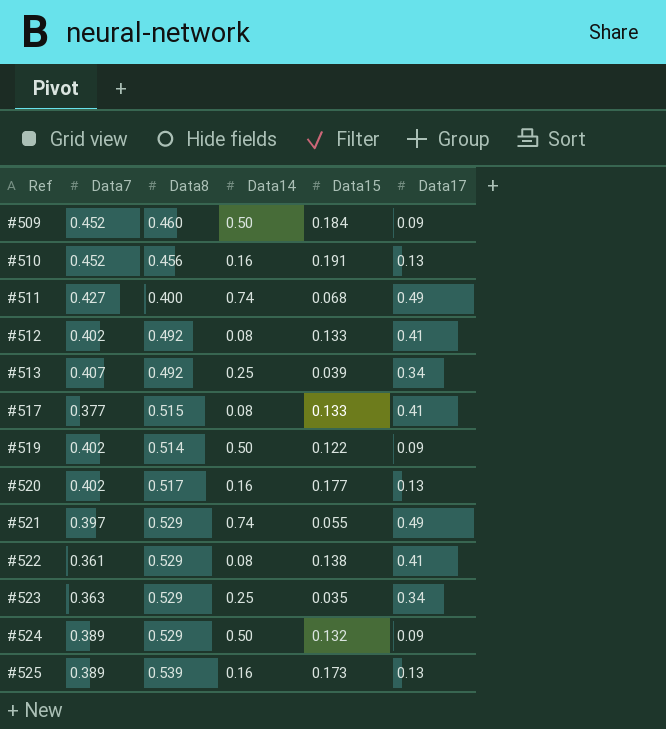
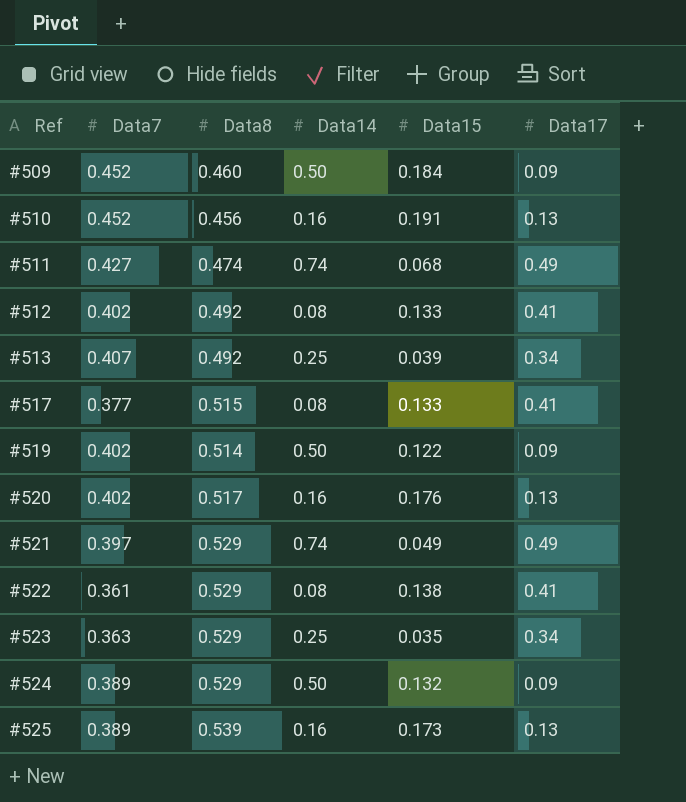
#511 | Data8: 0.400 -> 0.474
#520 | Data15: 0.177 -> 0.176
#521 | Data15: 0.055 -> 0.049

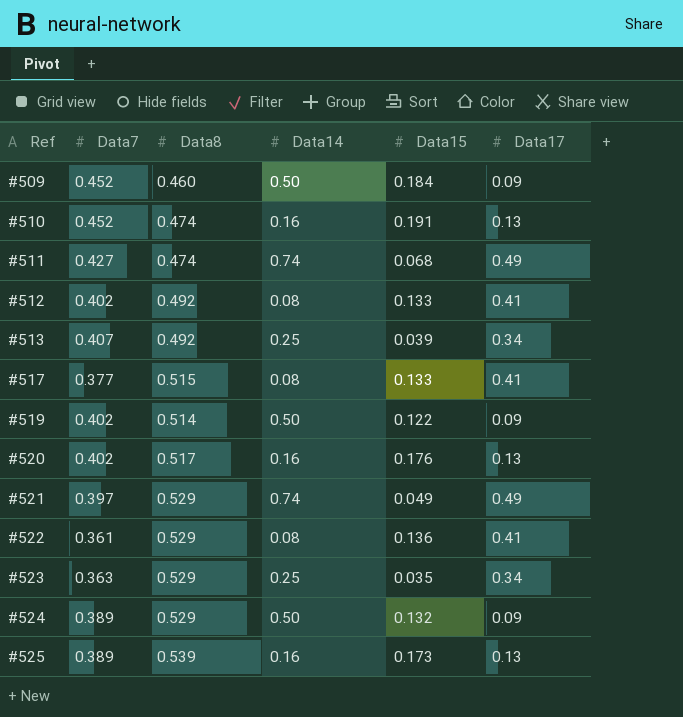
#510 | Data8: 0.456 -> 0.474
#522 | Data15: 0.138 -> 0.136

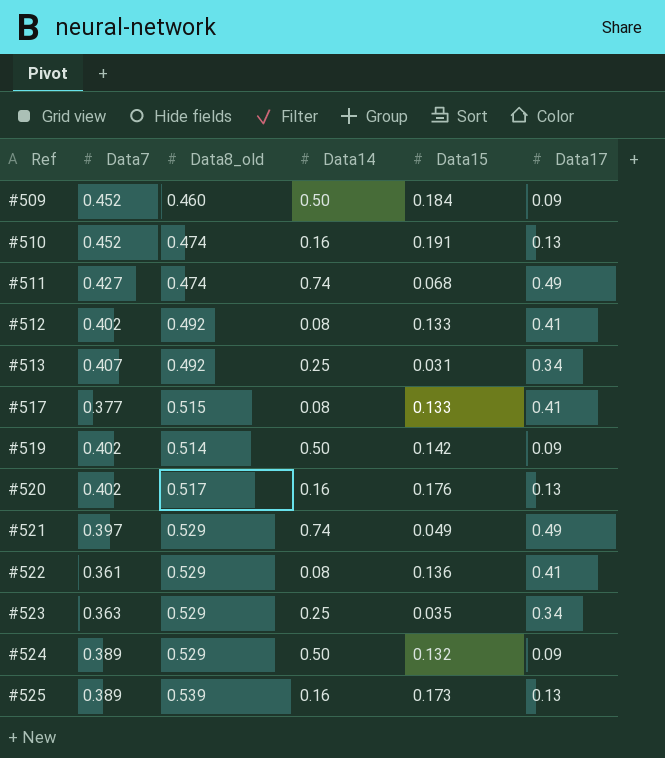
column name: Data8 -> Data8_old
#513 | Data15: 0.039 -> 0.031
#519 | Data15: 0.122 -> 0.142

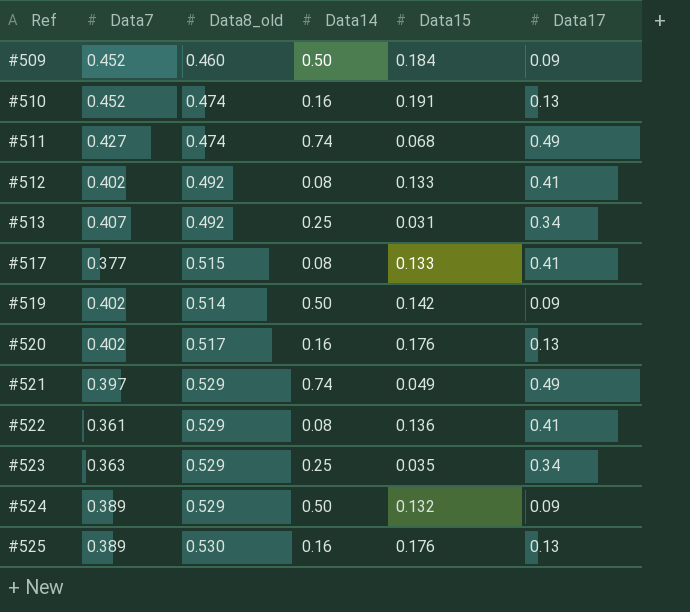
#525 | Data8_old: 0.539 -> 0.530
#525 | Data15: 0.173 -> 0.176

